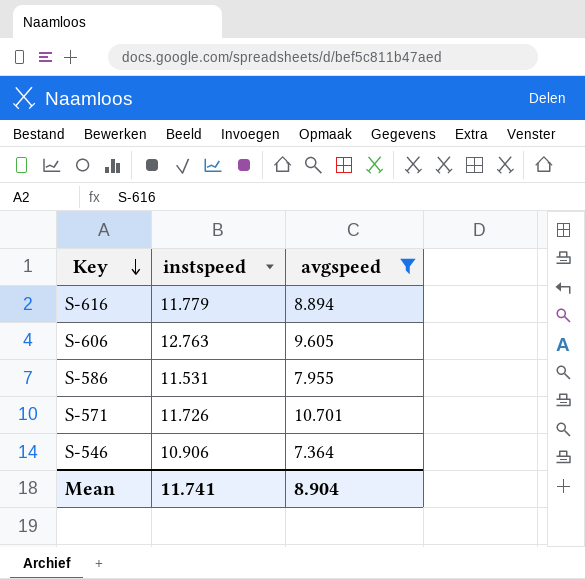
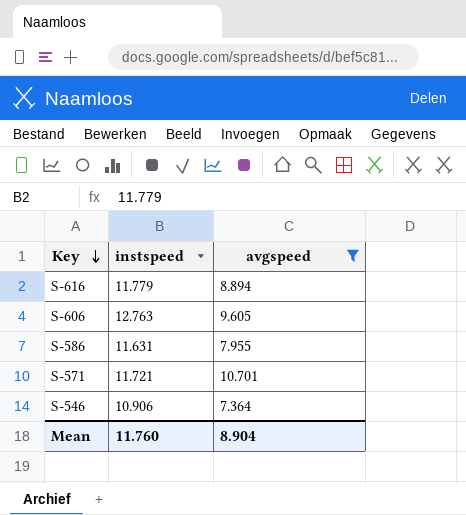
S-586 | instspeed: 11.531 -> 11.631
S-571 | instspeed: 11.726 -> 11.721
Mean | instspeed: 11.741 -> 11.760

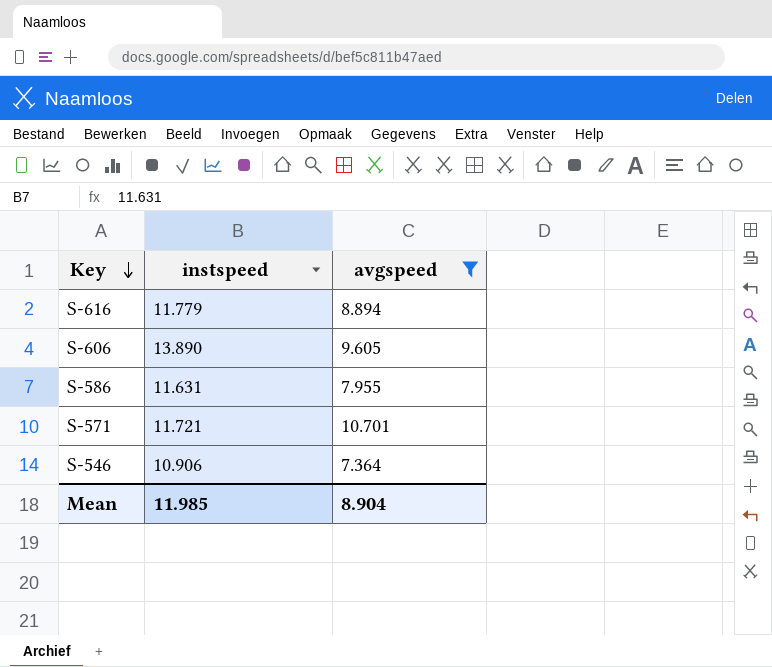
S-606 | instspeed: 12.763 -> 13.890
Mean | instspeed: 11.760 -> 11.985

